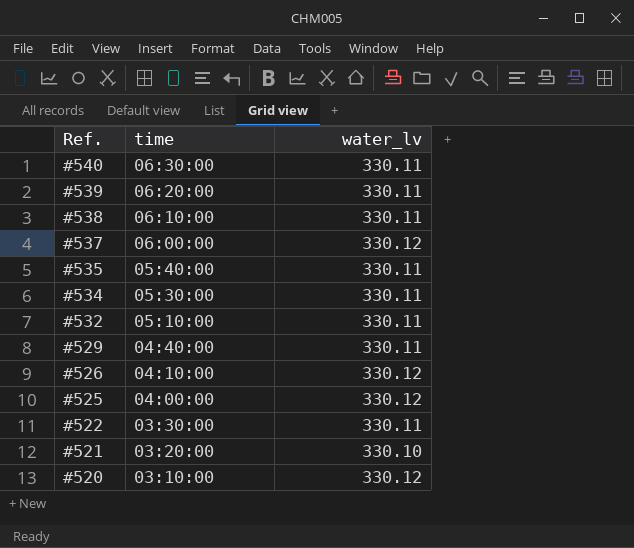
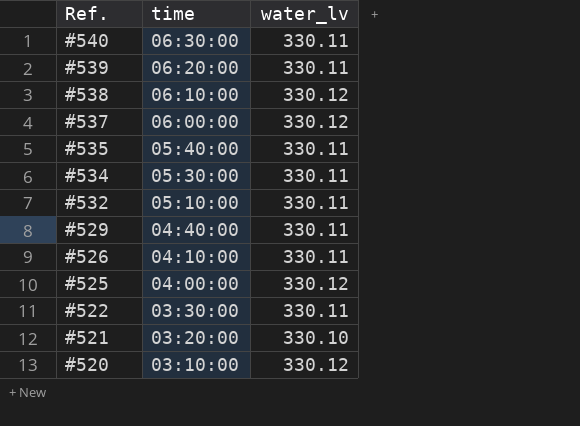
#538 | water_lv: 330.11 -> 330.12
#526 | water_lv: 330.12 -> 330.11

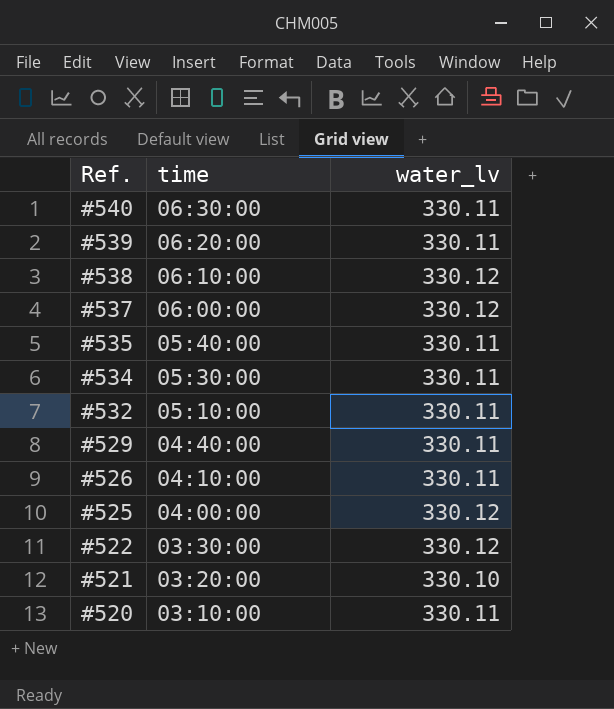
#522 | water_lv: 330.11 -> 330.12
#520 | water_lv: 330.12 -> 330.11

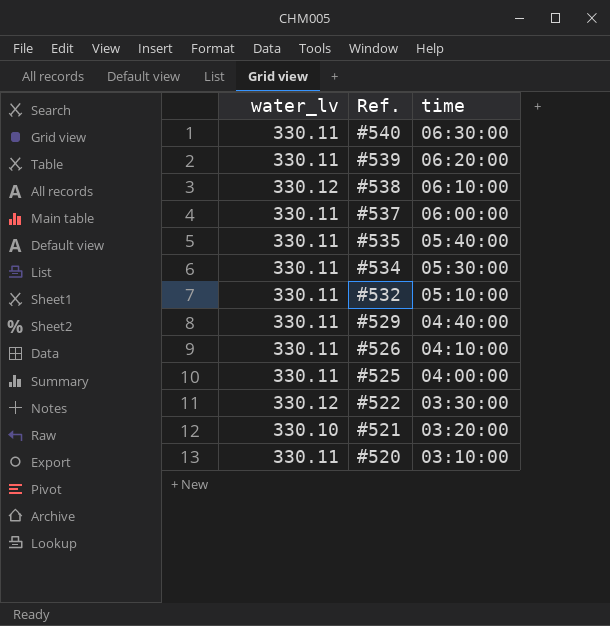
column water_lv | position: 3 -> 1
#537 | water_lv: 330.12 -> 330.11
#525 | water_lv: 330.12 -> 330.11

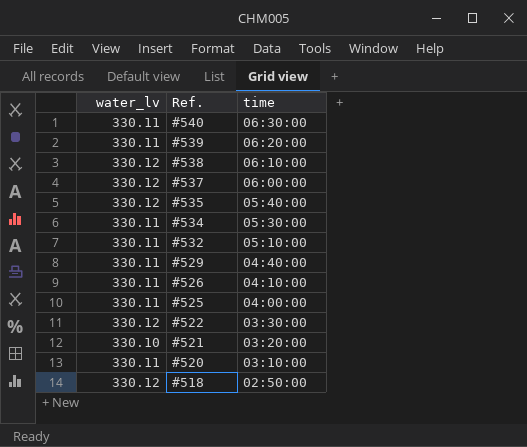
#537 | water_lv: 330.11 -> 330.12
#535 | water_lv: 330.11 -> 330.12
row #518: none -> 330.12 | 02:50:00

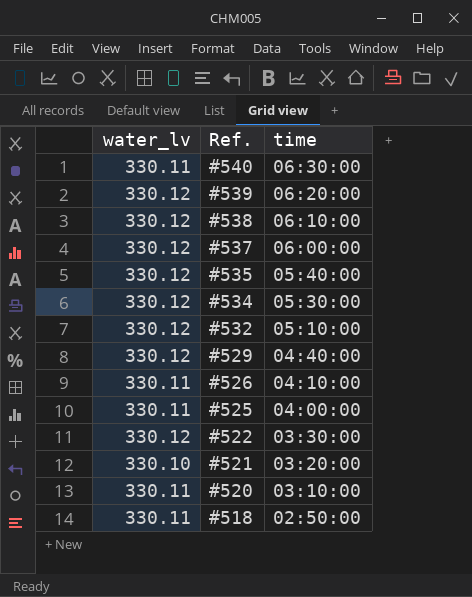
#539 | water_lv: 330.11 -> 330.12
#534 | water_lv: 330.11 -> 330.12
#532 | water_lv: 330.11 -> 330.12
#529 | water_lv: 330.11 -> 330.12
#518 | water_lv: 330.12 -> 330.11

